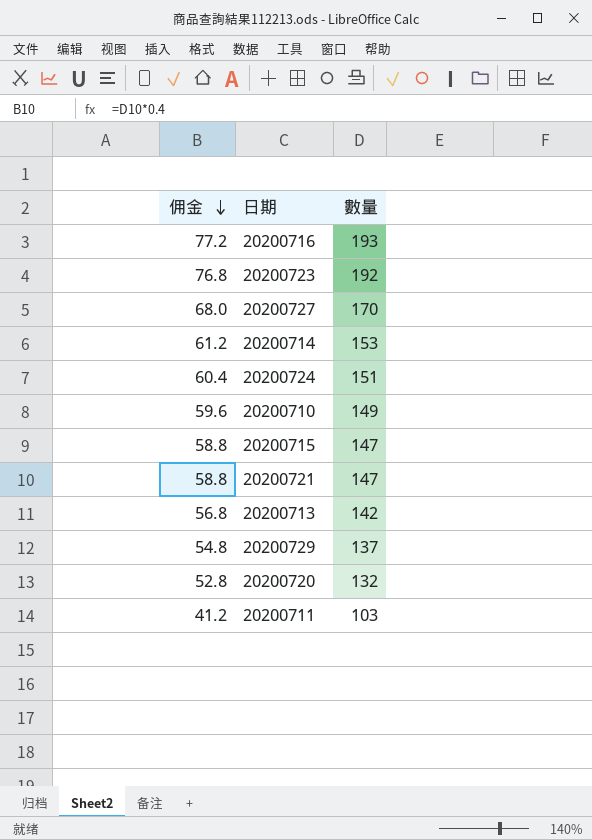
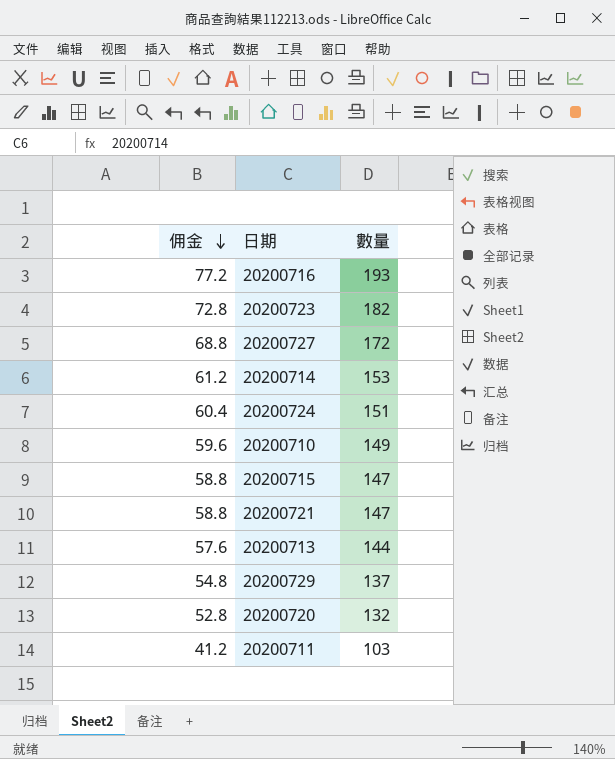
20200723 | 佣金: 76.8 -> 72.8
20200723 | 數量: 192 -> 182
20200727 | 佣金: 68.0 -> 68.8
20200727 | 數量: 170 -> 172
20200713 | 佣金: 56.8 -> 57.6
20200713 | 數量: 142 -> 144

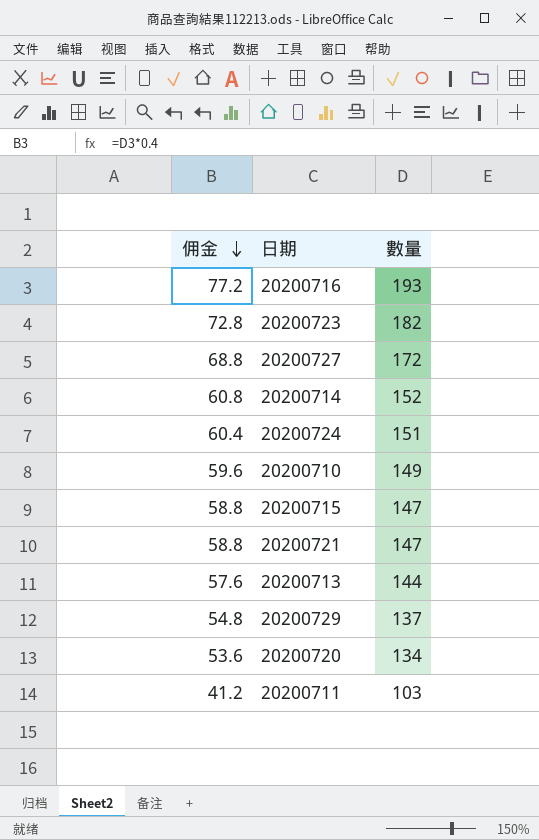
20200714 | 佣金: 61.2 -> 60.8
20200714 | 數量: 153 -> 152
20200720 | 佣金: 52.8 -> 53.6
20200720 | 數量: 132 -> 134

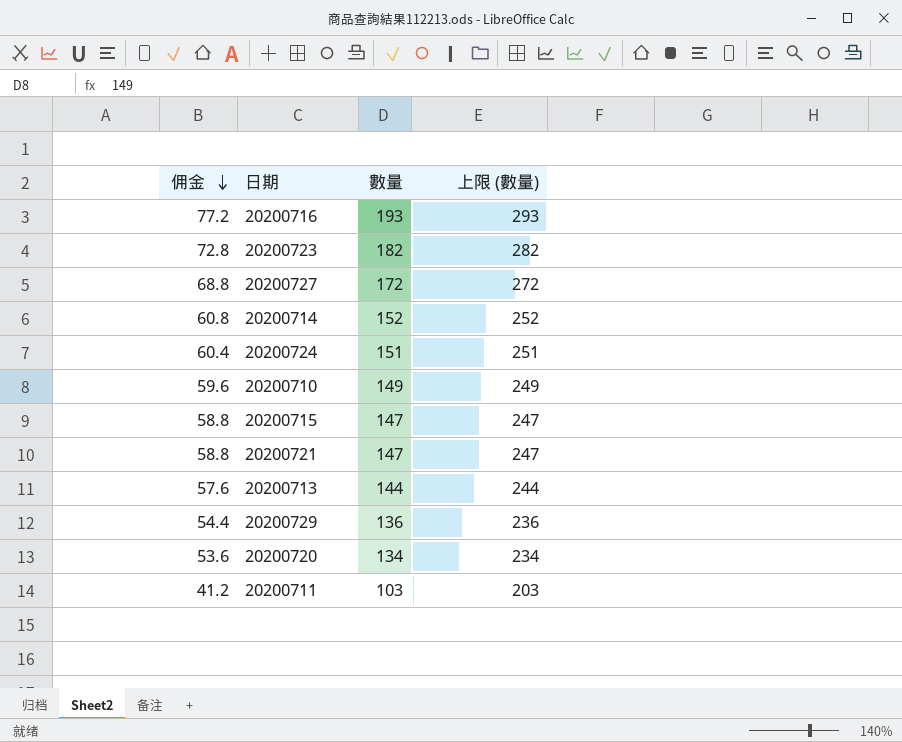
column 上限 (數量) | formula: none -> [數量] + 100
20200729 | 佣金: 54.8 -> 54.4
20200729 | 數量: 137 -> 136

